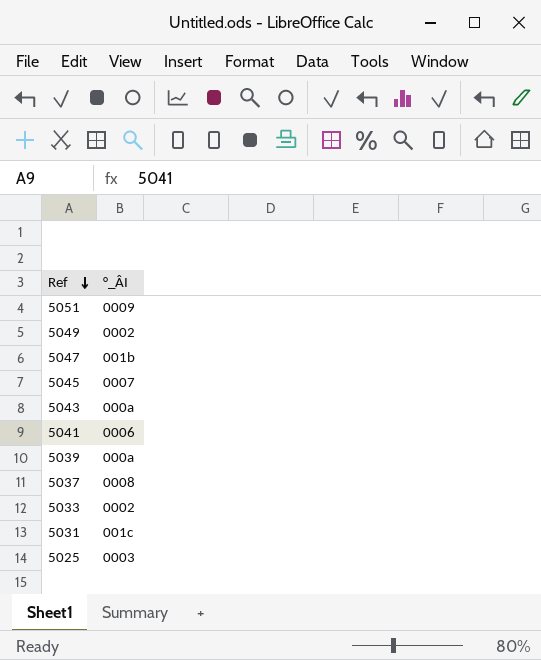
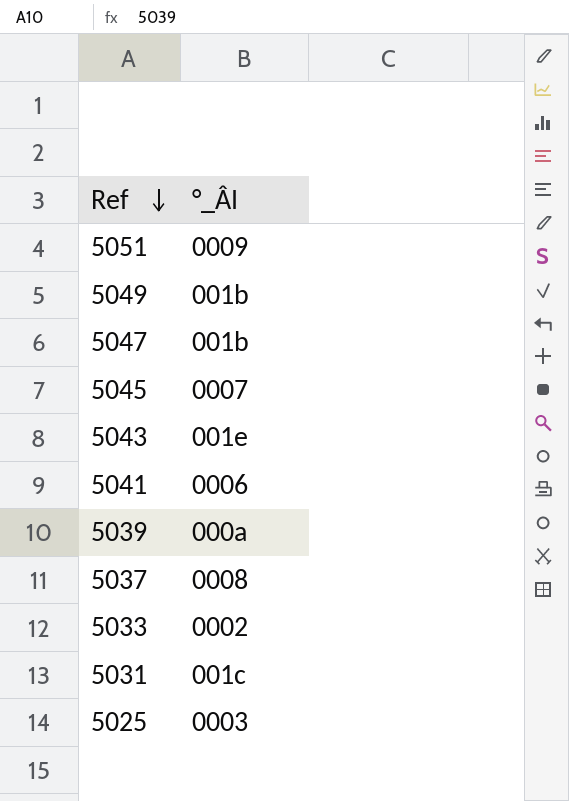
5049 | °_ÂI: 0002 -> 001b
5043 | °_ÂI: 000a -> 001e

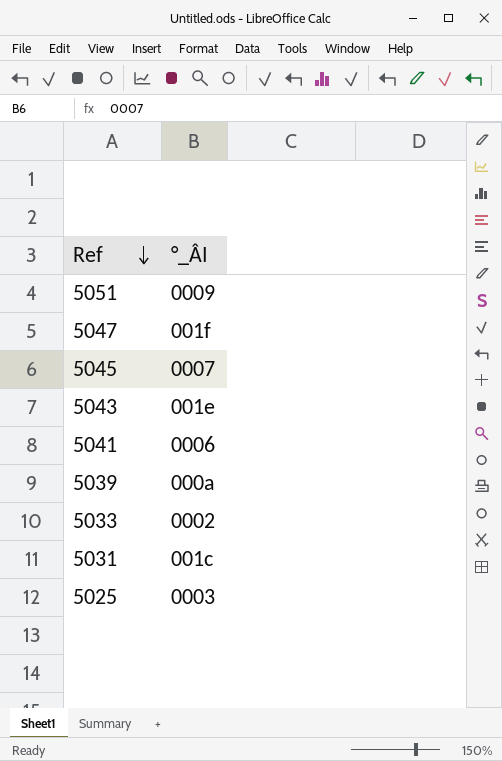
row 5049: 001b -> none
row 5037: 0008 -> none
5047 | °_ÂI: 001b -> 001f

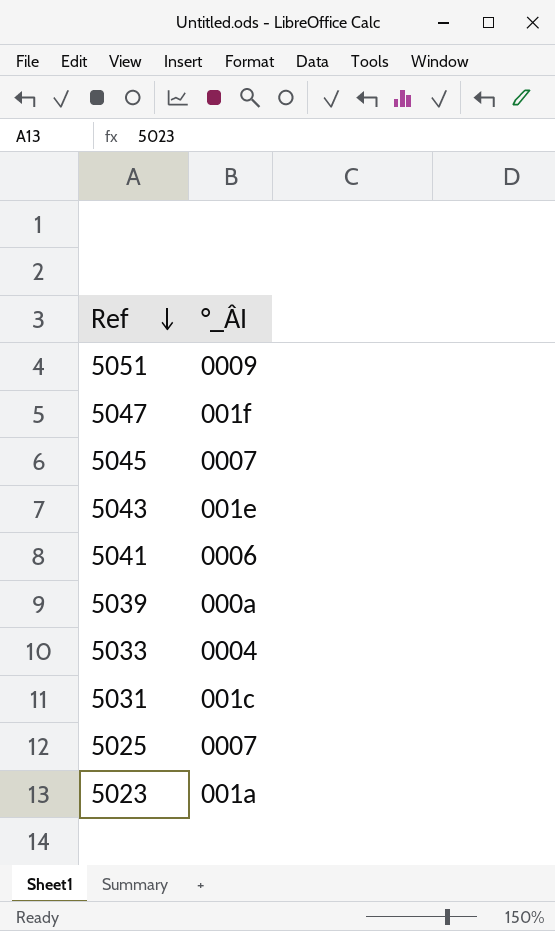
5033 | °_ÂI: 0002 -> 0004
5025 | °_ÂI: 0003 -> 0007
row 5023: none -> 001a

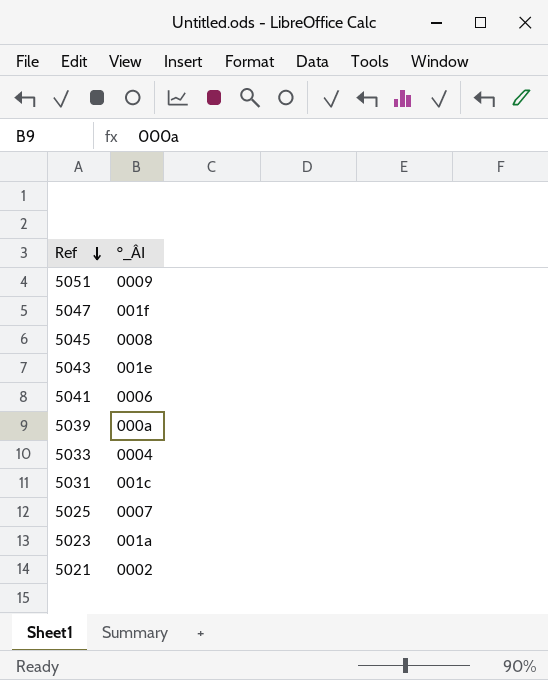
5045 | °_ÂI: 0007 -> 0008
row 5021: none -> 0002

